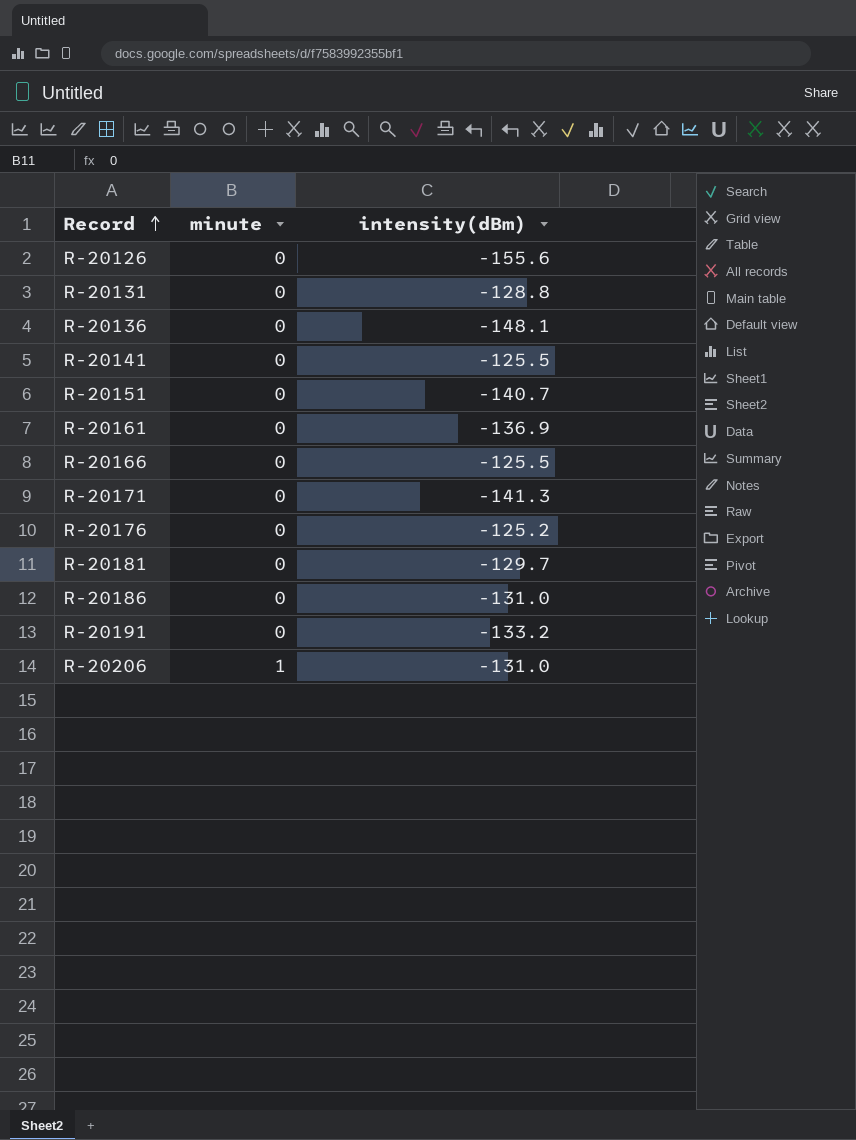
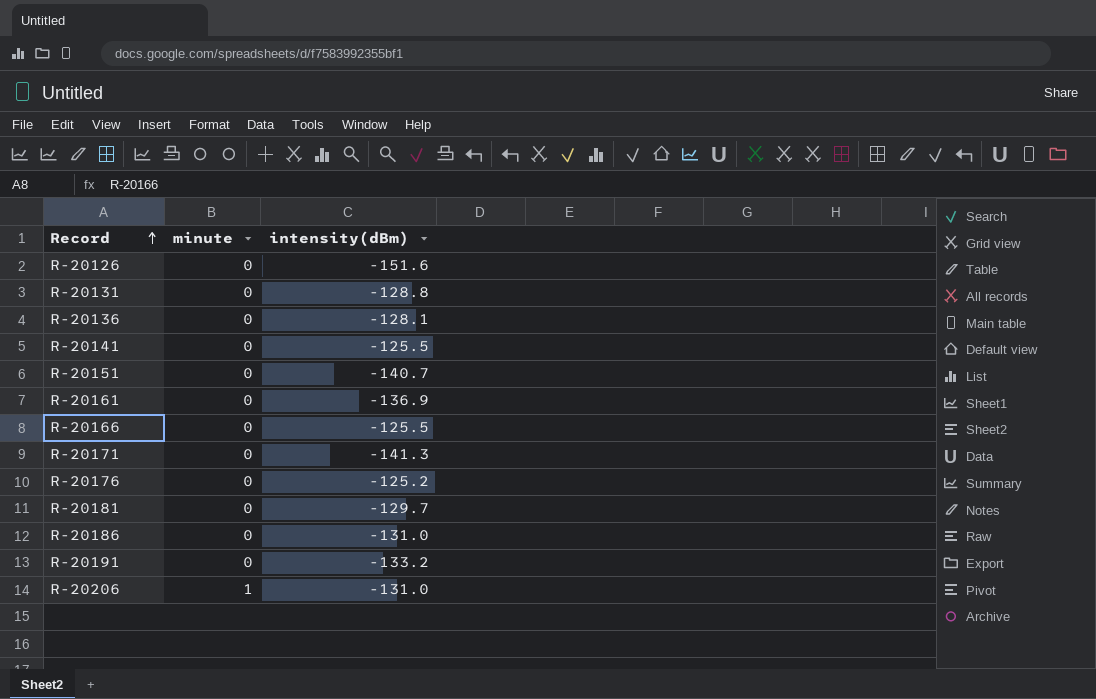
R-20126 | intensity(dBm): -155.6 -> -151.6
R-20136 | intensity(dBm): -148.1 -> -128.1

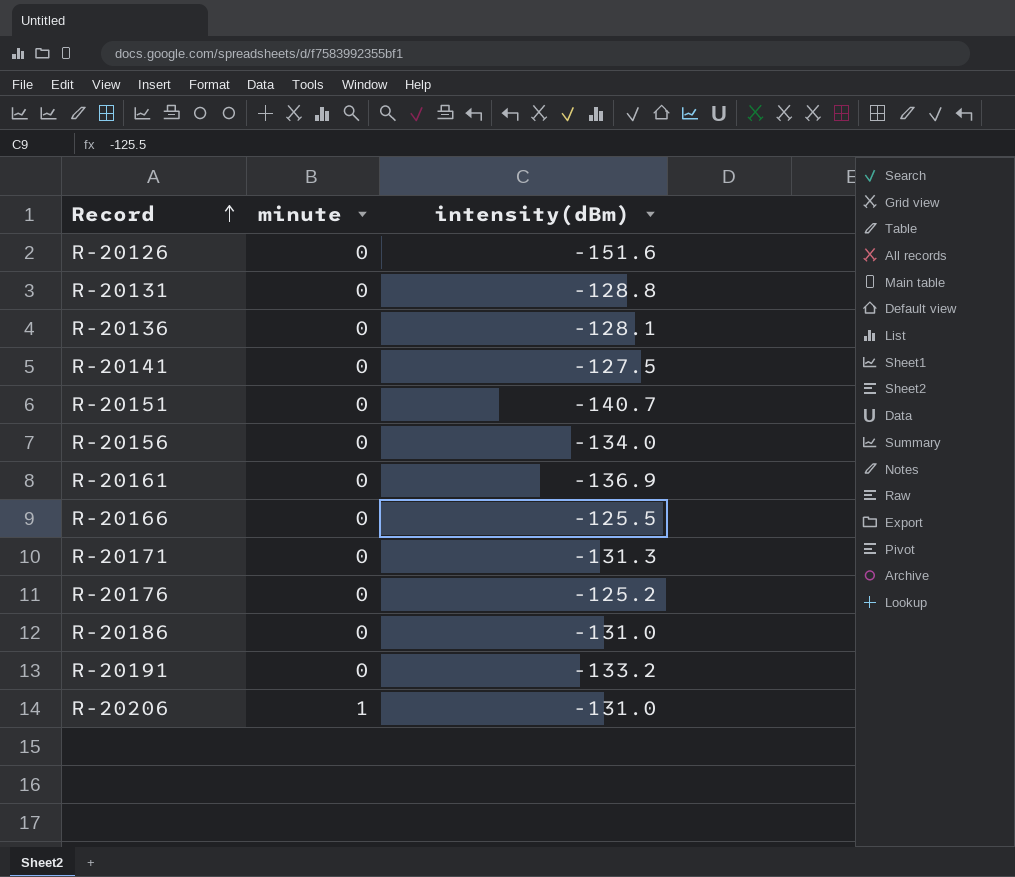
row R-20181: 0 | -129.7 -> none
R-20141 | intensity(dBm): -125.5 -> -127.5
row R-20156: none -> 0 | -134.0
R-20171 | intensity(dBm): -141.3 -> -131.3

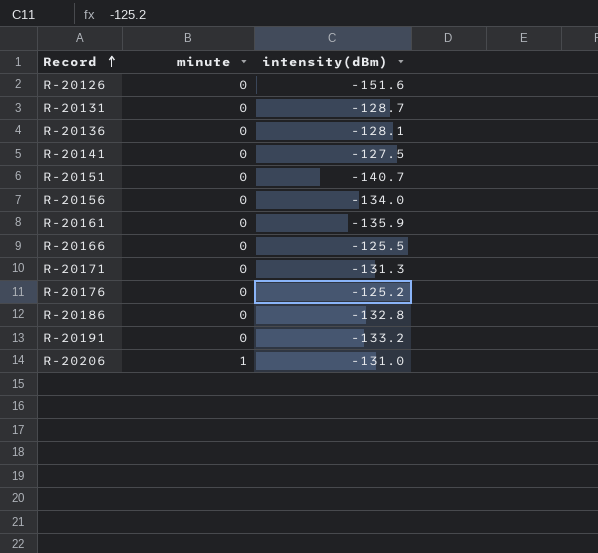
R-20131 | intensity(dBm): -128.8 -> -128.7
R-20161 | intensity(dBm): -136.9 -> -135.9
R-20186 | intensity(dBm): -131.0 -> -132.8

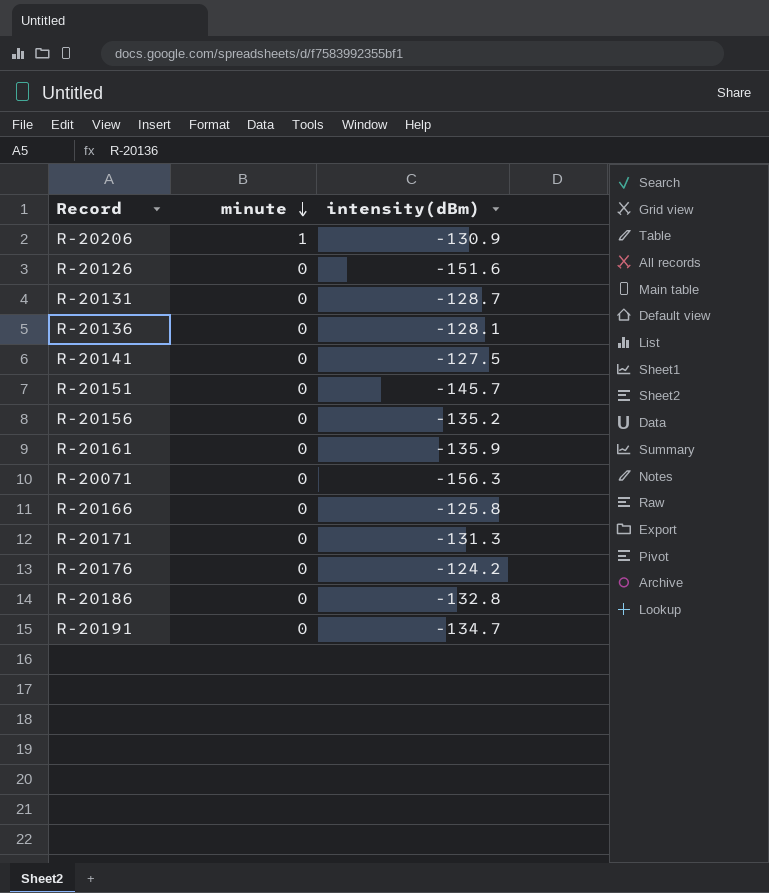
row order: Record ascending -> minute descending
R-20206 | intensity(dBm): -131.0 -> -130.9
R-20151 | intensity(dBm): -140.7 -> -145.7
R-20156 | intensity(dBm): -134.0 -> -135.2
row R-20071: none -> 0 | -156.3
R-20166 | intensity(dBm): -125.5 -> -125.8
R-20176 | intensity(dBm): -125.2 -> -124.2
R-20191 | intensity(dBm): -133.2 -> -134.7

